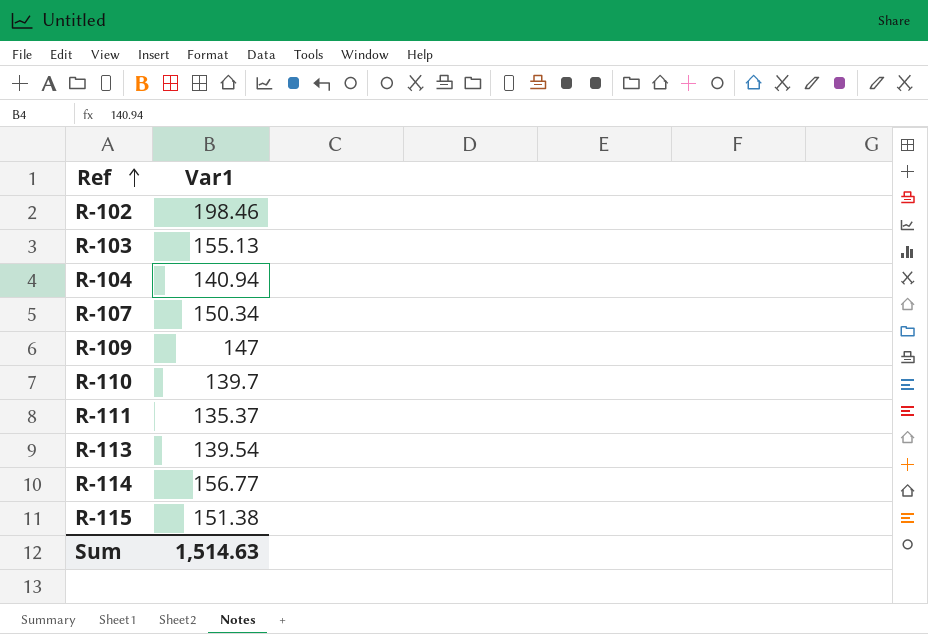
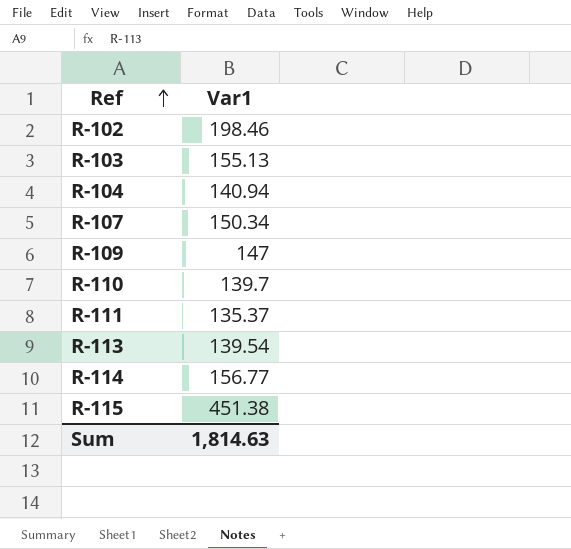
R-115 | Var1: 151.38 -> 451.38
Sum | Var1: 1,514.63 -> 1,814.63

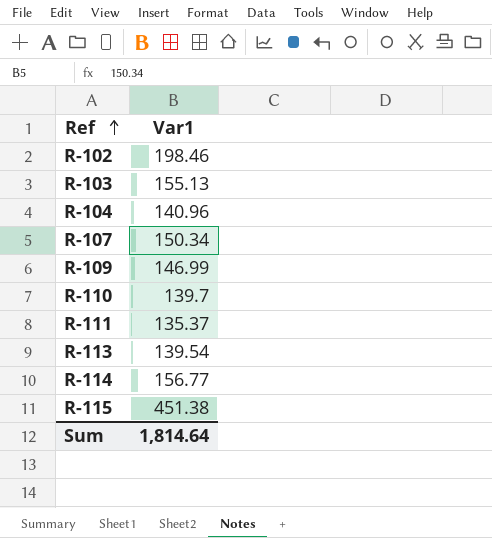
R-104 | Var1: 140.94 -> 140.96
R-109 | Var1: 147 -> 146.99
Sum | Var1: 1,814.63 -> 1,814.64

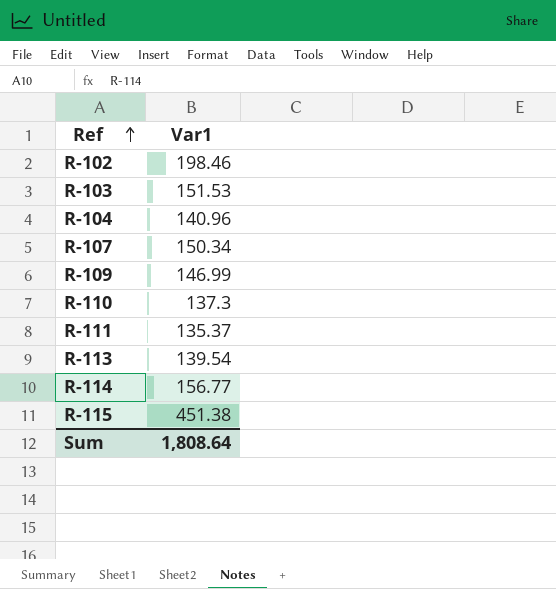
R-103 | Var1: 155.13 -> 151.53
R-110 | Var1: 139.7 -> 137.3
Sum | Var1: 1,814.64 -> 1,808.64

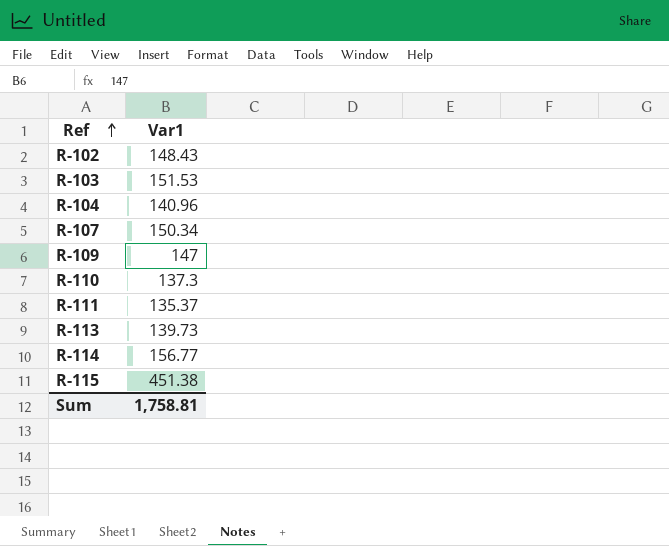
R-102 | Var1: 198.46 -> 148.43
R-109 | Var1: 146.99 -> 147
R-113 | Var1: 139.54 -> 139.73
Sum | Var1: 1,808.64 -> 1,758.81

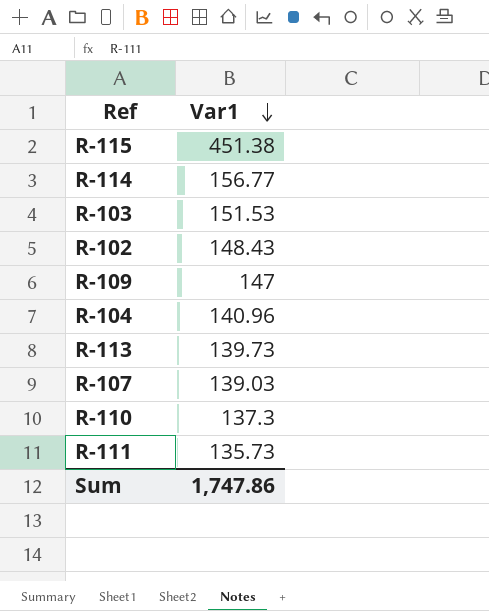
row order: Ref ascending -> Var1 descending
R-107 | Var1: 150.34 -> 139.03
R-111 | Var1: 135.37 -> 135.73
Sum | Var1: 1,758.81 -> 1,747.86

